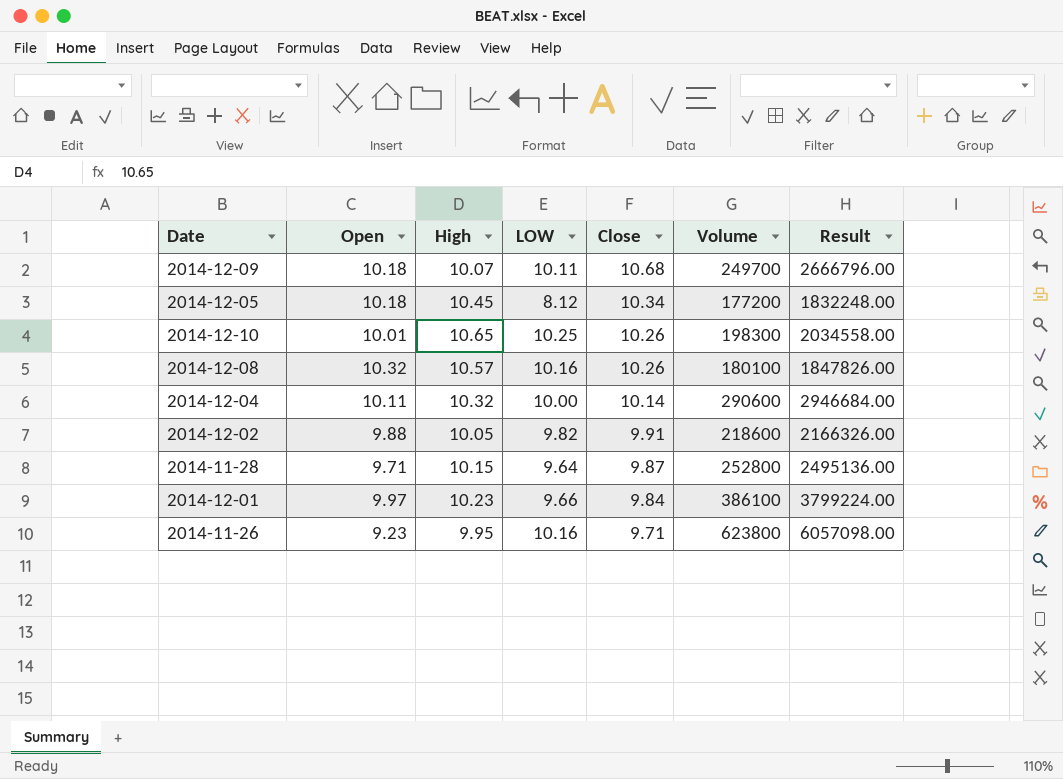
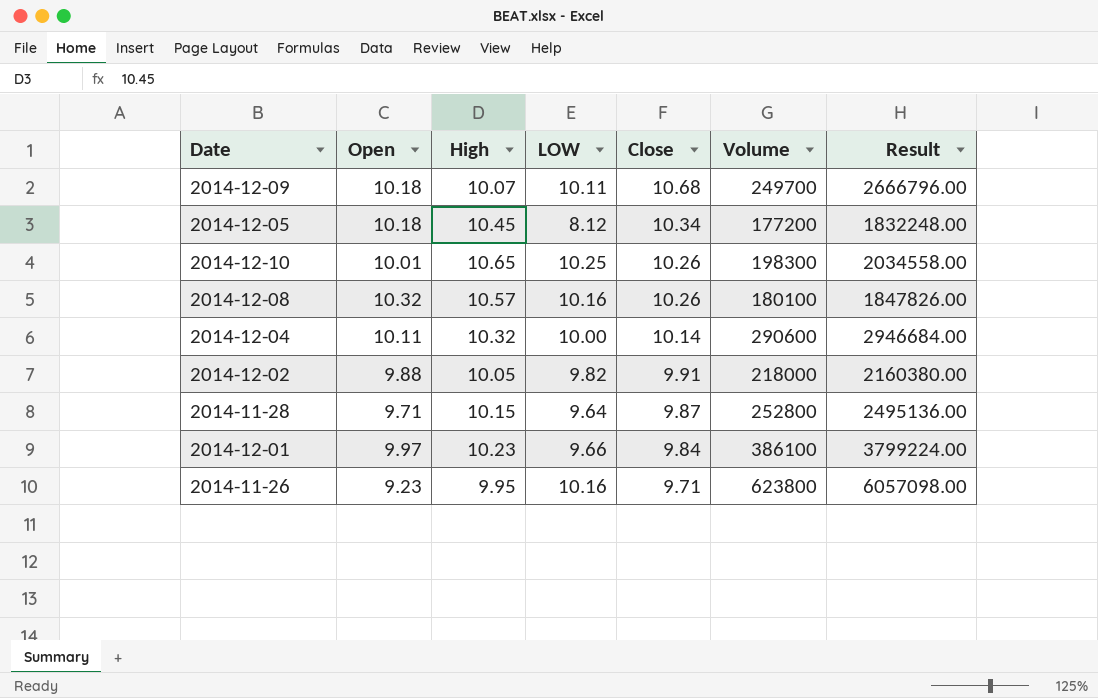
2014-12-02 | Volume: 218600 -> 218000
2014-12-02 | Result: 2166326.00 -> 2160380.00

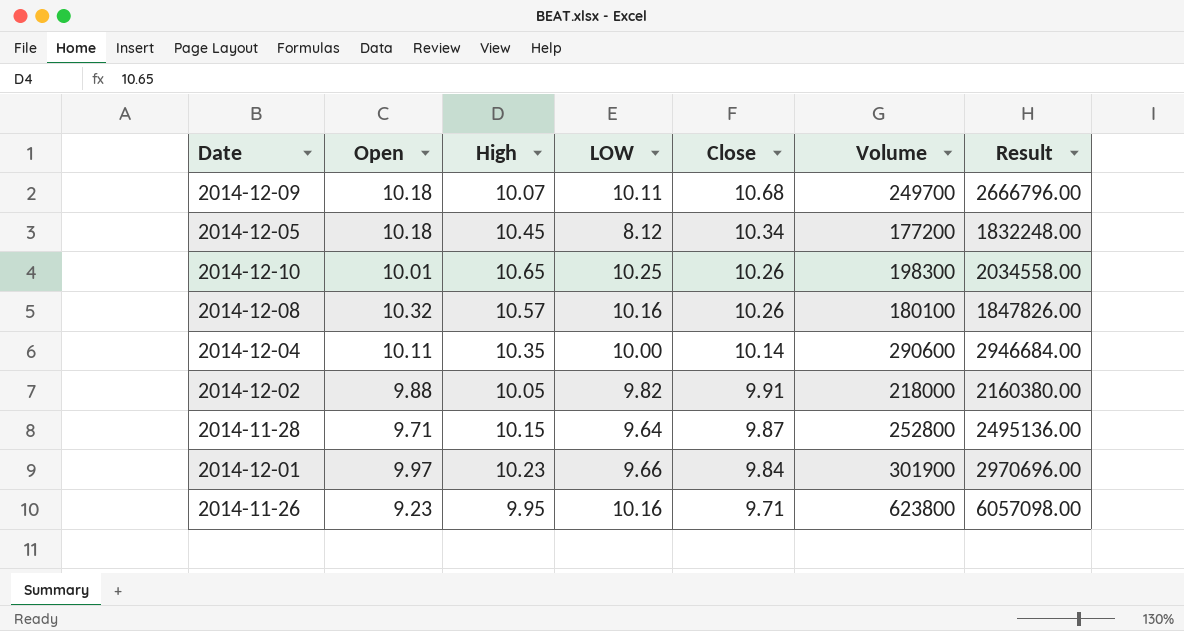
2014-12-04 | High: 10.32 -> 10.35
2014-12-01 | Volume: 386100 -> 301900
2014-12-01 | Result: 3799224.00 -> 2970696.00

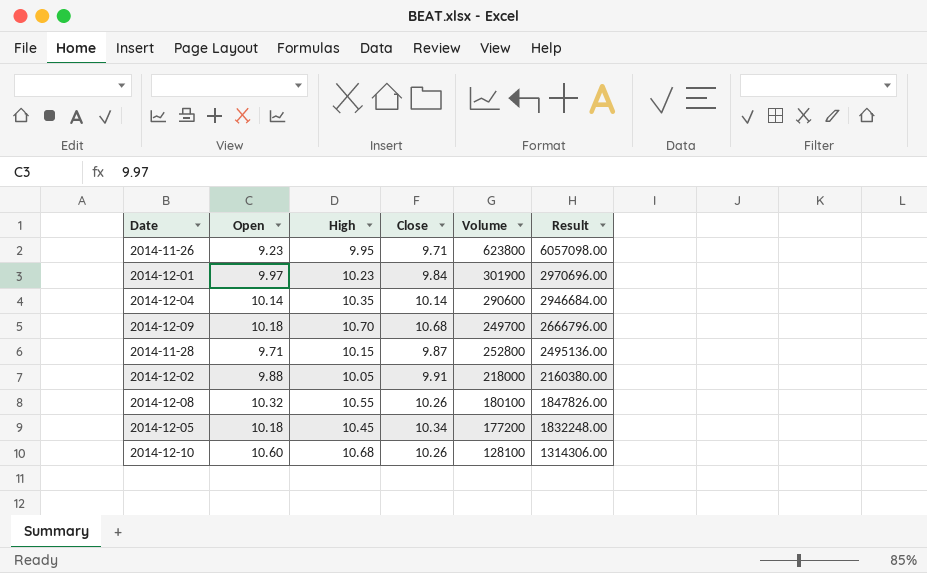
row order: Close descending -> Result descending
column LOW | position: 4 -> none
2014-12-04 | Open: 10.11 -> 10.14
2014-12-09 | High: 10.07 -> 10.70
2014-12-08 | High: 10.57 -> 10.55
2014-12-10 | Open: 10.01 -> 10.60
2014-12-10 | High: 10.65 -> 10.68
2014-12-10 | Volume: 198300 -> 128100
2014-12-10 | Result: 2034558.00 -> 1314306.00

